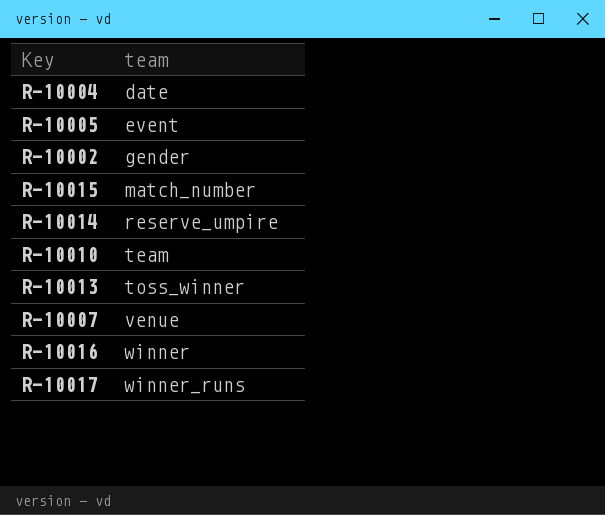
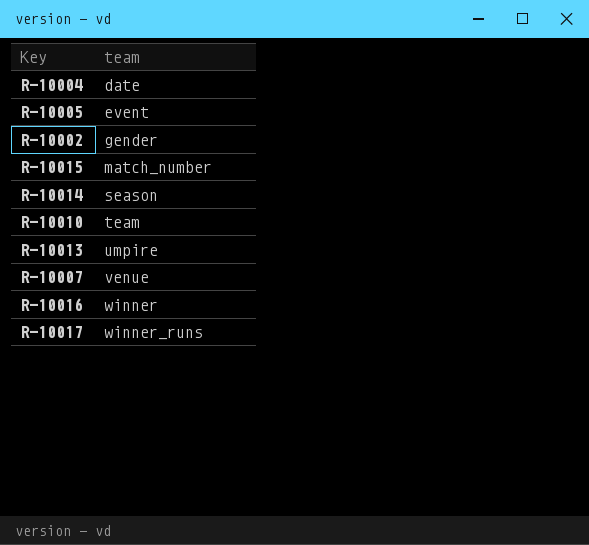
R-10014 | team: reserve_umpire -> season
R-10013 | team: toss_winner -> umpire

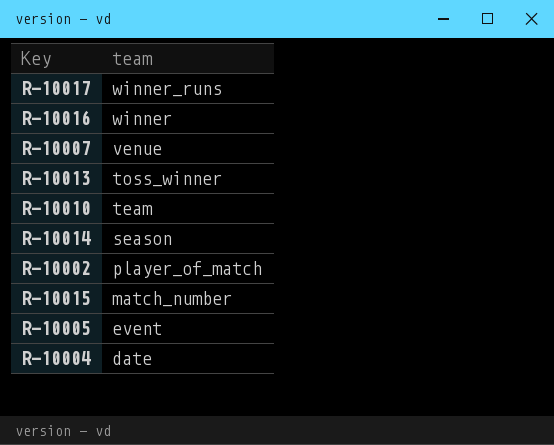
row order: team ascending -> team descending
R-10013 | team: umpire -> toss_winner
R-10002 | team: gender -> player_of_match

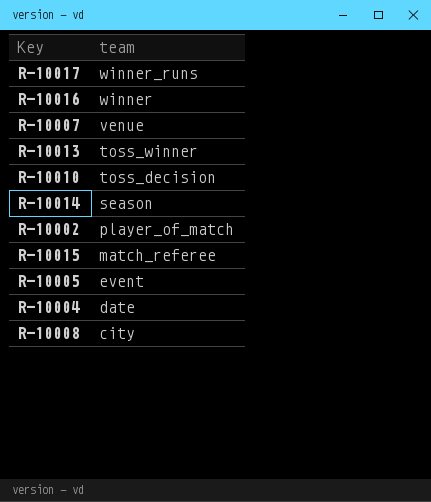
R-10010 | team: team -> toss_decision
R-10015 | team: match_number -> match_referee
row R-10008: none -> city

